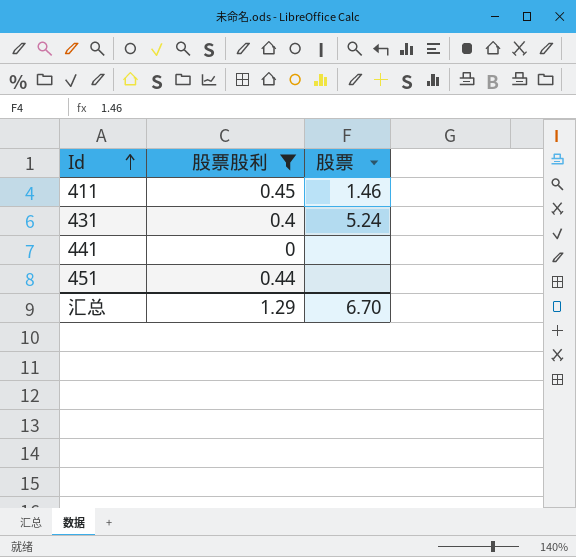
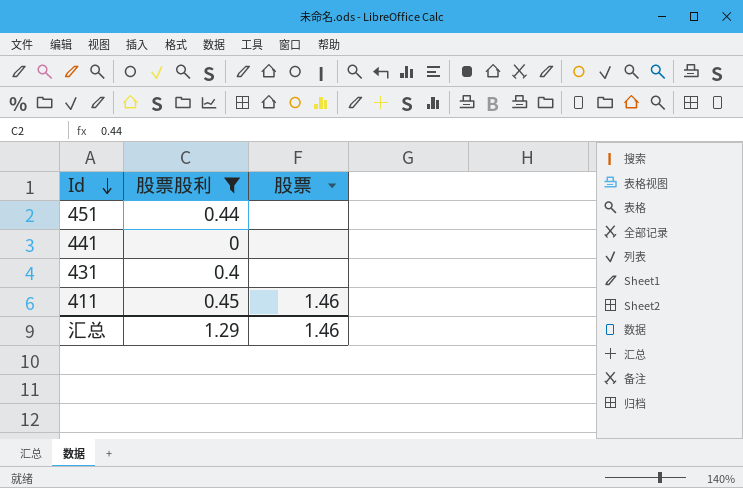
row order: Id ascending -> Id descending
431 | 股票: 5.24 -> none
汇总 | 股票: 6.70 -> 1.46

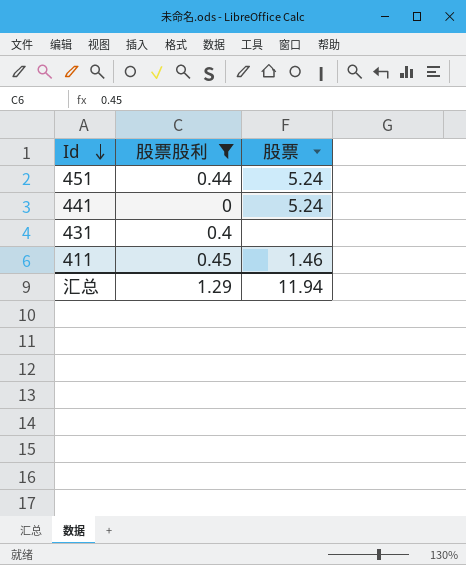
451 | 股票: none -> 5.24
441 | 股票: none -> 5.24
汇总 | 股票: 1.46 -> 11.94

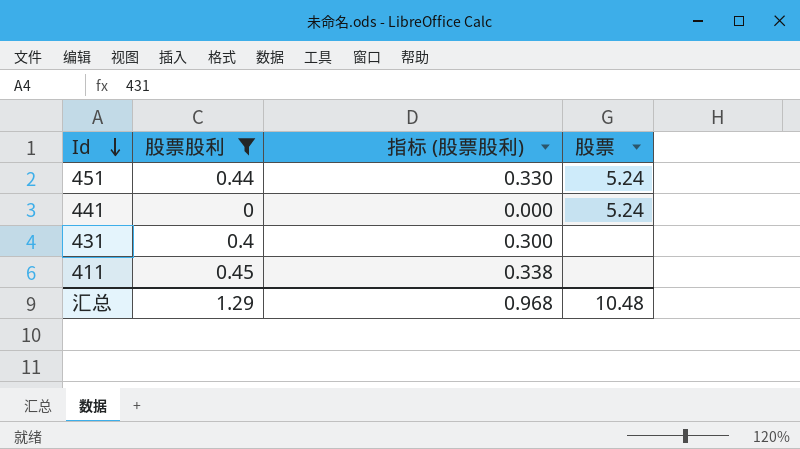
column 指标 (股票股利) | formula: none -> [股票股利] * 0.75
411 | 股票: 1.46 -> none
汇总 | 股票: 11.94 -> 10.48

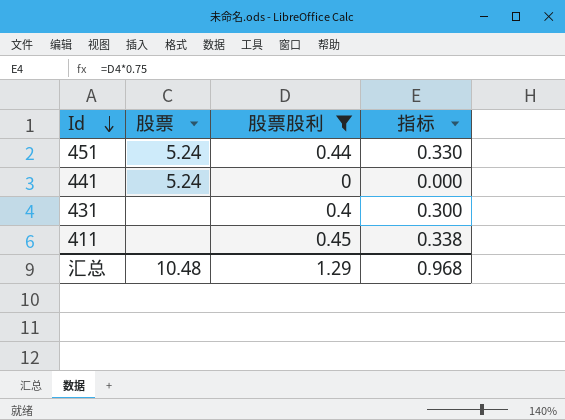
column 股票 | position: 4 -> 2
column name: 指标 (股票股利) -> 指标

